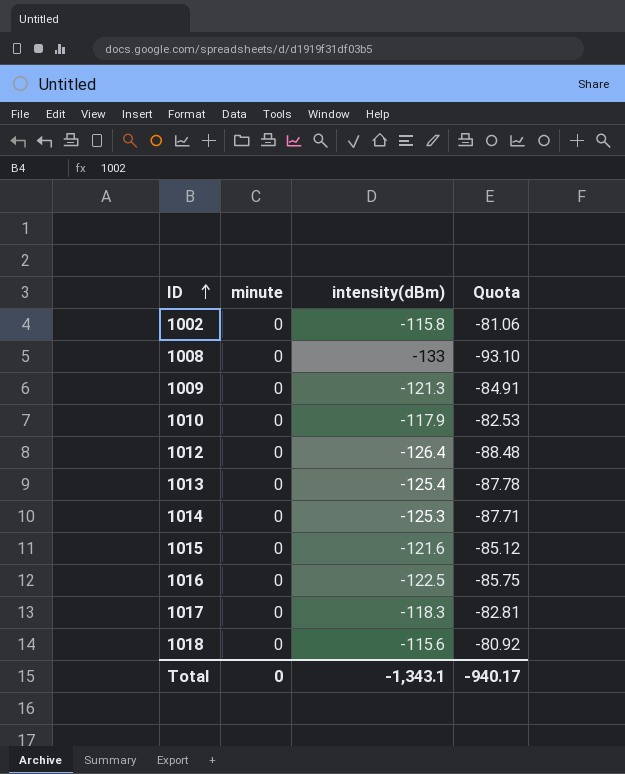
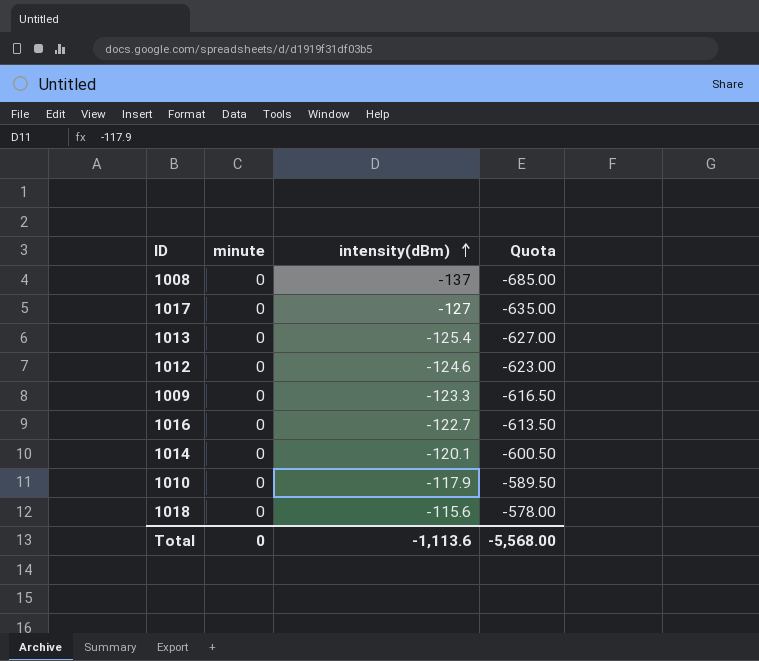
row order: ID ascending -> intensity(dBm) ascending
column Quota | formula: [intensity(dBm)] * 0.7 -> [intensity(dBm)] * 5
row 1002: 0 | -115.8 | -81.06 -> none
row 1015: 0 | -121.6 | -85.12 -> none
1008 | intensity(dBm): -133 -> -137
1017 | intensity(dBm): -118.3 -> -127
1012 | intensity(dBm): -126.4 -> -124.6
1009 | intensity(dBm): -121.3 -> -123.3
1016 | intensity(dBm): -122.5 -> -122.7
1014 | intensity(dBm): -125.3 -> -120.1
Total | intensity(dBm): -1,343.1 -> -1,113.6
Total | Quota: -940.17 -> -5,568.00

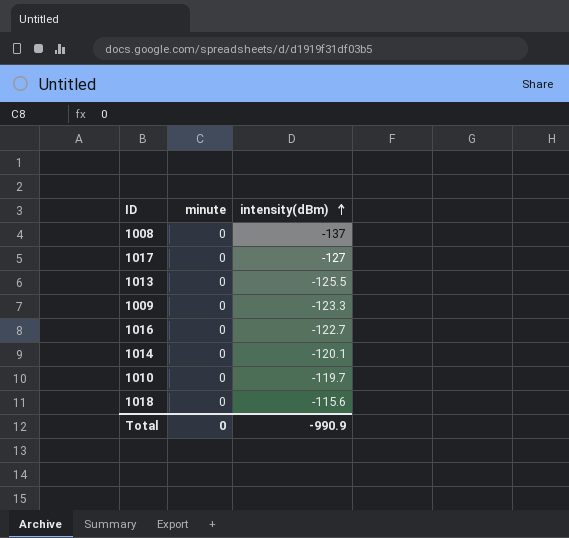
column Quota | formula: [intensity(dBm)] * 5 -> none
row 1012: 0 | -124.6 | -623.00 -> none
1013 | intensity(dBm): -125.4 -> -125.5
1010 | intensity(dBm): -117.9 -> -119.7
Total | intensity(dBm): -1,113.6 -> -990.9

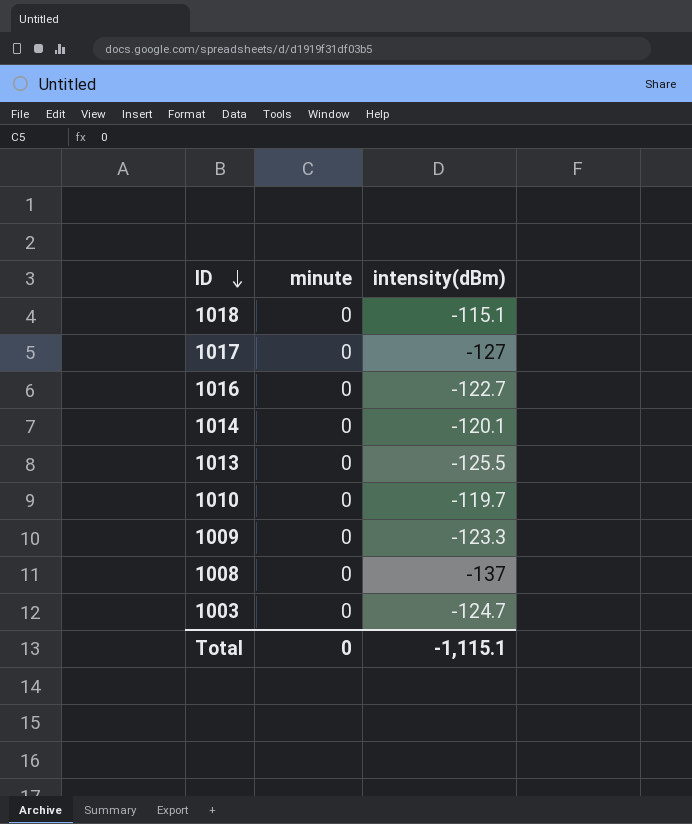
row order: intensity(dBm) ascending -> ID descending
1018 | intensity(dBm): -115.6 -> -115.1
row 1003: none -> 0 | -124.7
Total | intensity(dBm): -990.9 -> -1,115.1

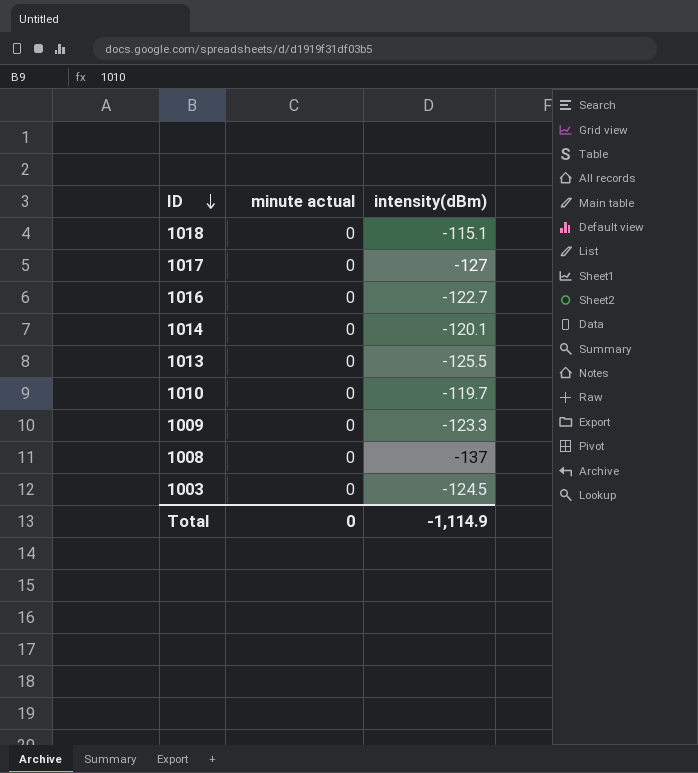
column name: minute -> minute actual
1003 | intensity(dBm): -124.7 -> -124.5
Total | intensity(dBm): -1,115.1 -> -1,114.9

